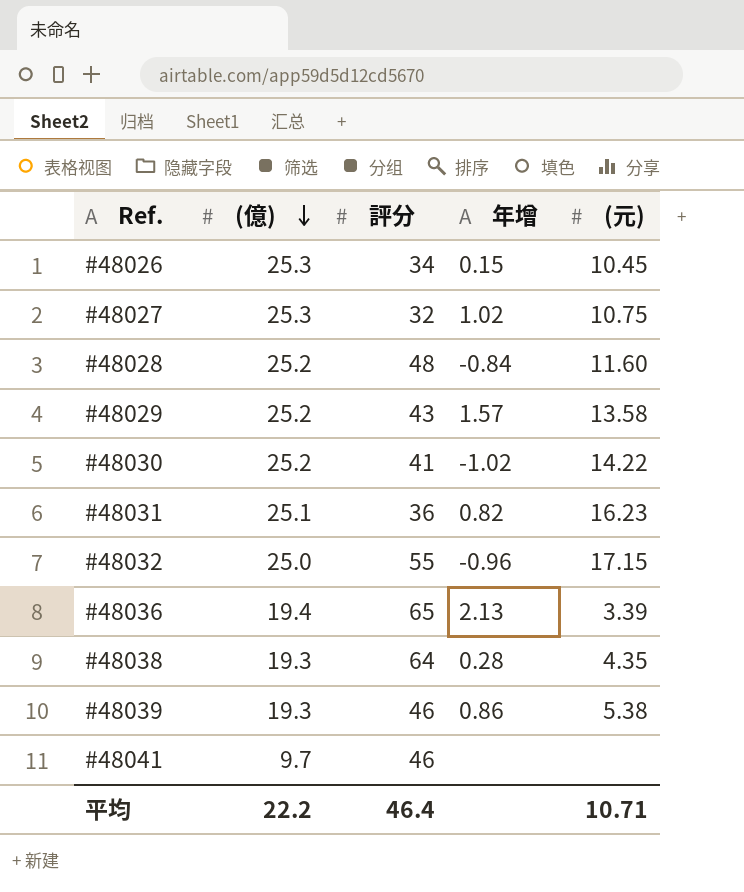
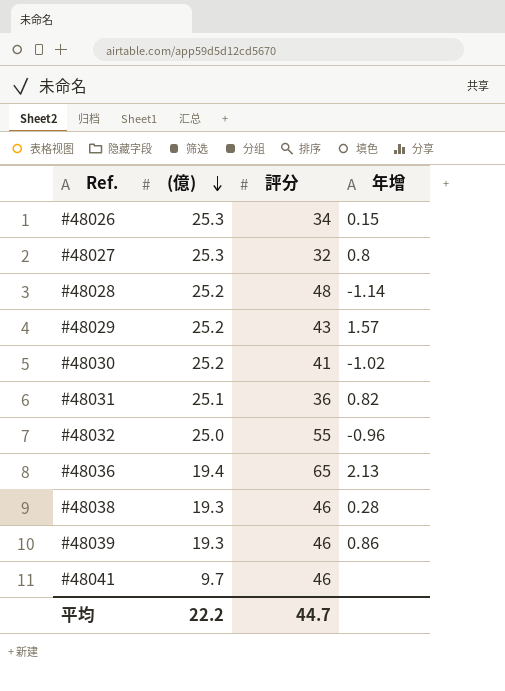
column (元) | position: 5 -> none
#48027 | 年增: 1.02 -> 0.8
#48028 | 年增: -0.84 -> -1.14
#48038 | 評分: 64 -> 46
平均 | 評分: 46.4 -> 44.7

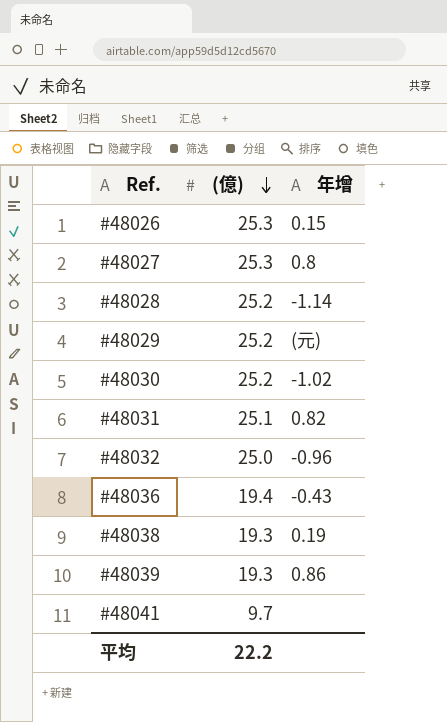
column 評分 | position: 3 -> none
#48029 | 年增: 1.57 -> (元)
#48036 | 年增: 2.13 -> -0.43
#48038 | 年增: 0.28 -> 0.19

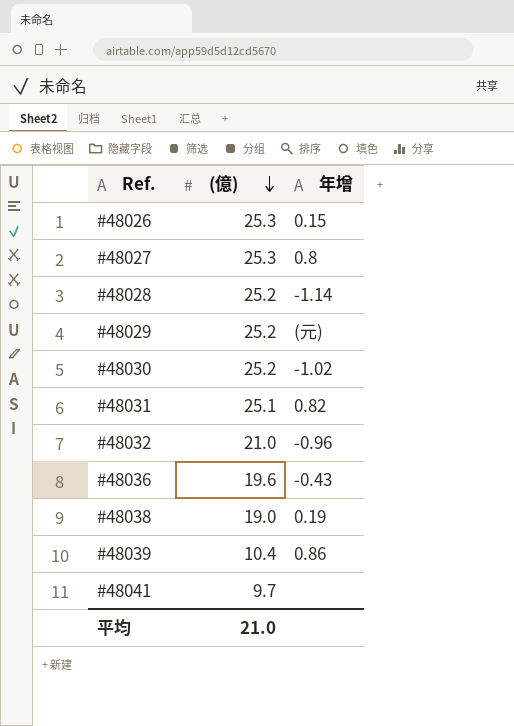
#48032 | (億): 25.0 -> 21.0
#48036 | (億): 19.4 -> 19.6
#48038 | (億): 19.3 -> 19.0
#48039 | (億): 19.3 -> 10.4
平均 | (億): 22.2 -> 21.0

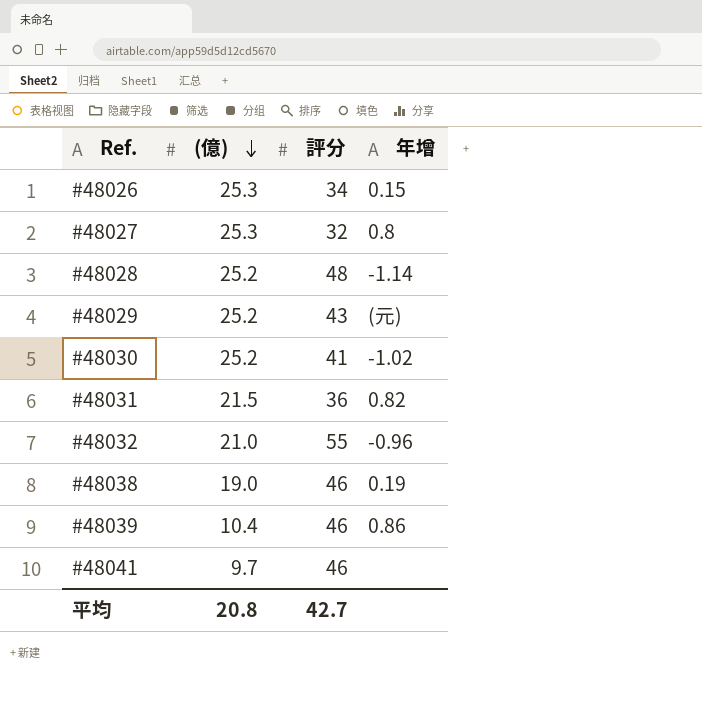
column 評分 | position: none -> 3
row #48036: 19.6 | -0.43 -> none
#48031 | (億): 25.1 -> 21.5
平均 | (億): 21.0 -> 20.8

